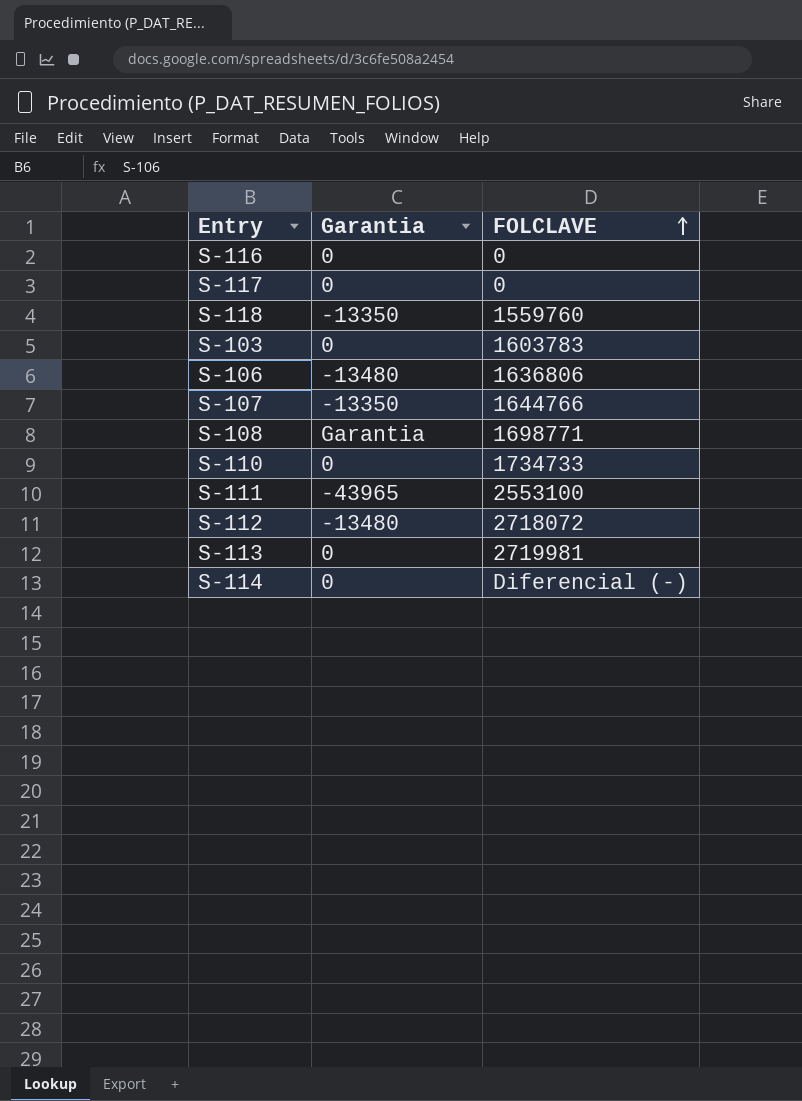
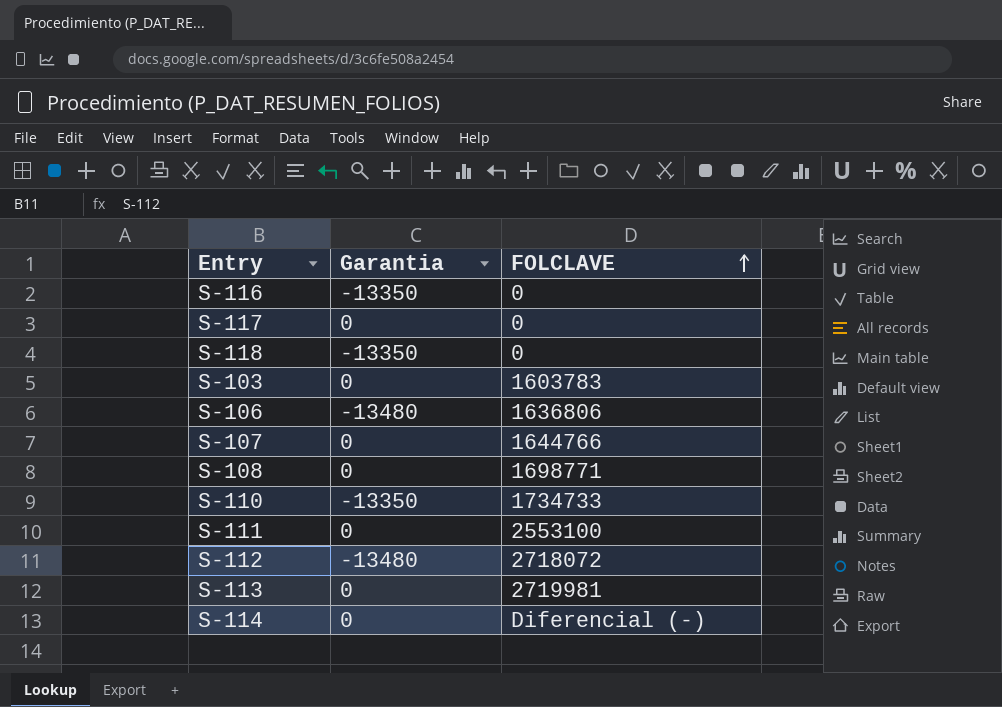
S-116 | Garantia: 0 -> -13350
S-118 | FOLCLAVE: 1559760 -> 0
S-107 | Garantia: -13350 -> 0
S-108 | Garantia: Garantia -> 0
S-110 | Garantia: 0 -> -13350
S-111 | Garantia: -43965 -> 0

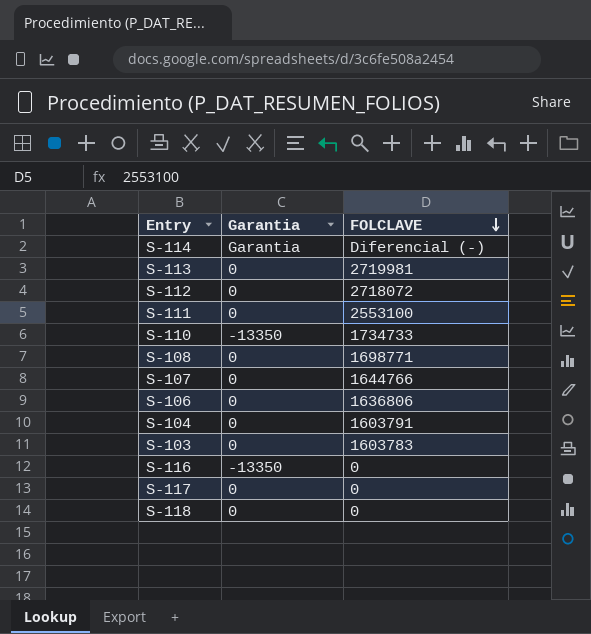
row order: FOLCLAVE ascending -> FOLCLAVE descending
S-114 | Garantia: 0 -> Garantia
S-112 | Garantia: -13480 -> 0
S-106 | Garantia: -13480 -> 0
row S-104: none -> 0 | 1603791
S-118 | Garantia: -13350 -> 0

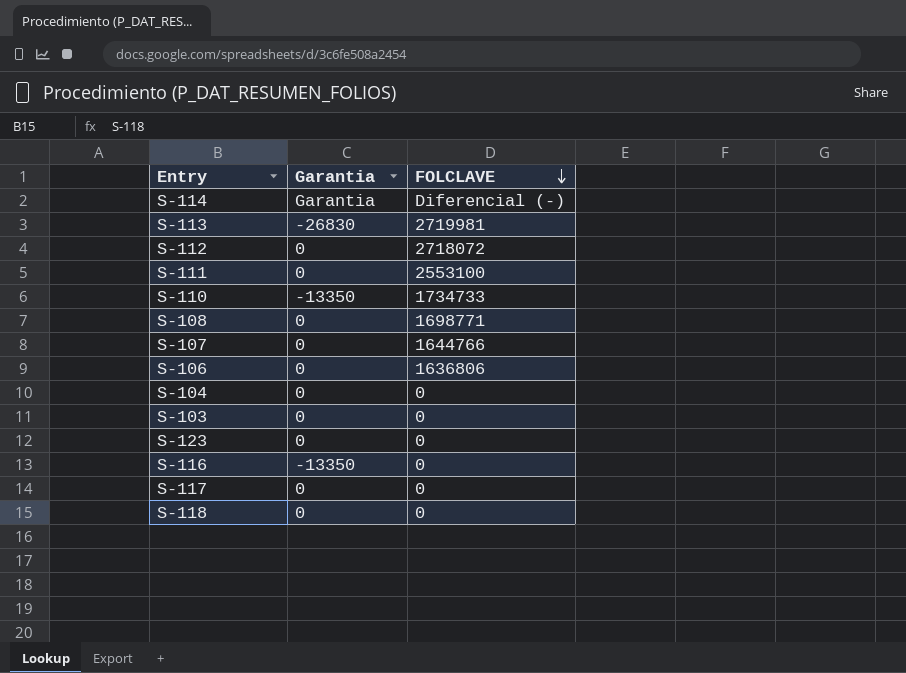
S-113 | Garantia: 0 -> -26830
S-104 | FOLCLAVE: 1603791 -> 0
S-103 | FOLCLAVE: 1603783 -> 0
row S-123: none -> 0 | 0

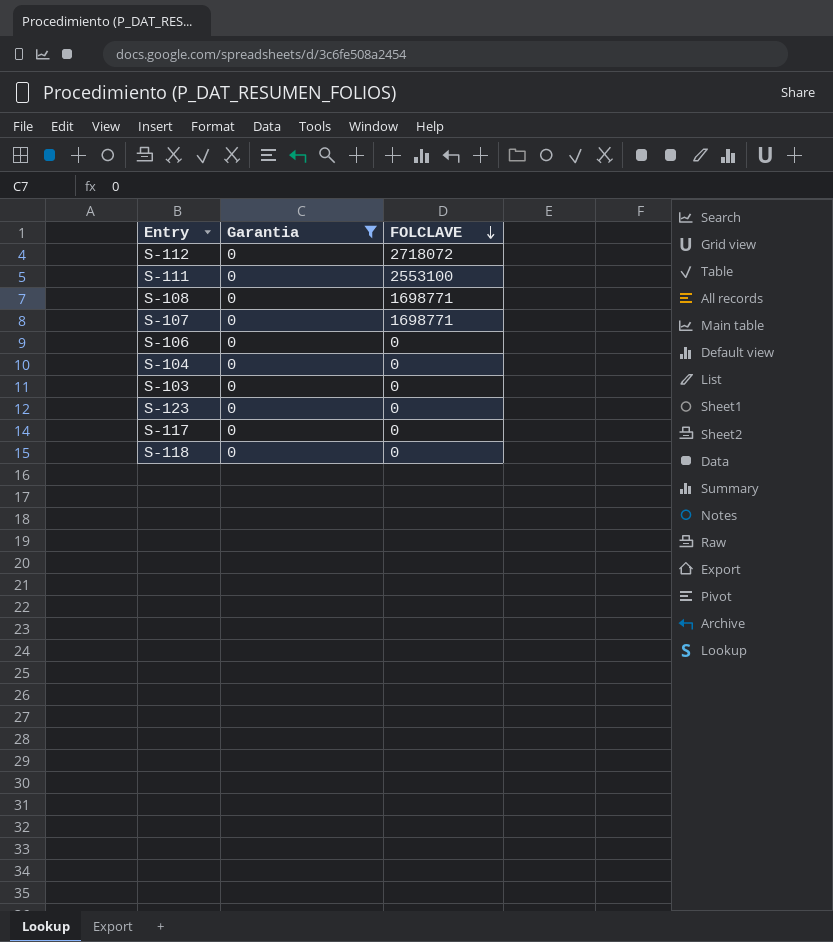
filter: none -> Garantia = 0
S-107 | FOLCLAVE: 1644766 -> 1698771
S-106 | FOLCLAVE: 1636806 -> 0

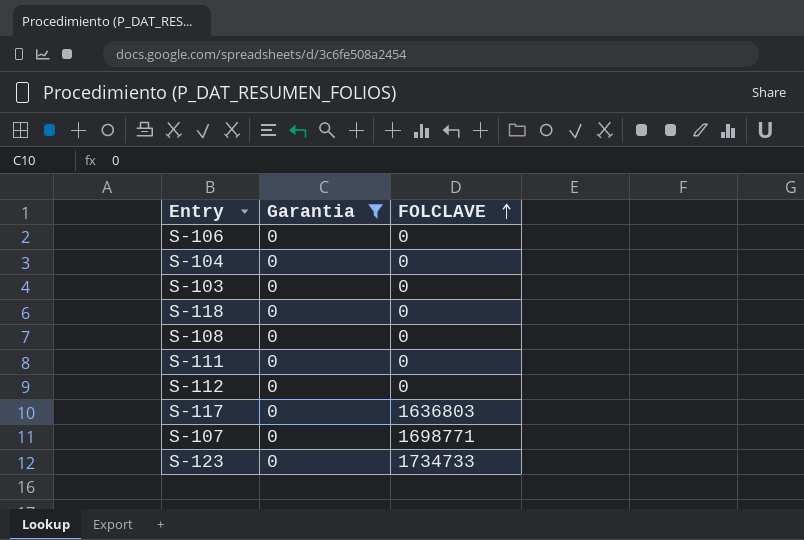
row order: FOLCLAVE descending -> FOLCLAVE ascending
S-108 | FOLCLAVE: 1698771 -> 0
S-111 | FOLCLAVE: 2553100 -> 0
S-112 | FOLCLAVE: 2718072 -> 0
S-117 | FOLCLAVE: 0 -> 1636803
S-123 | FOLCLAVE: 0 -> 1734733

